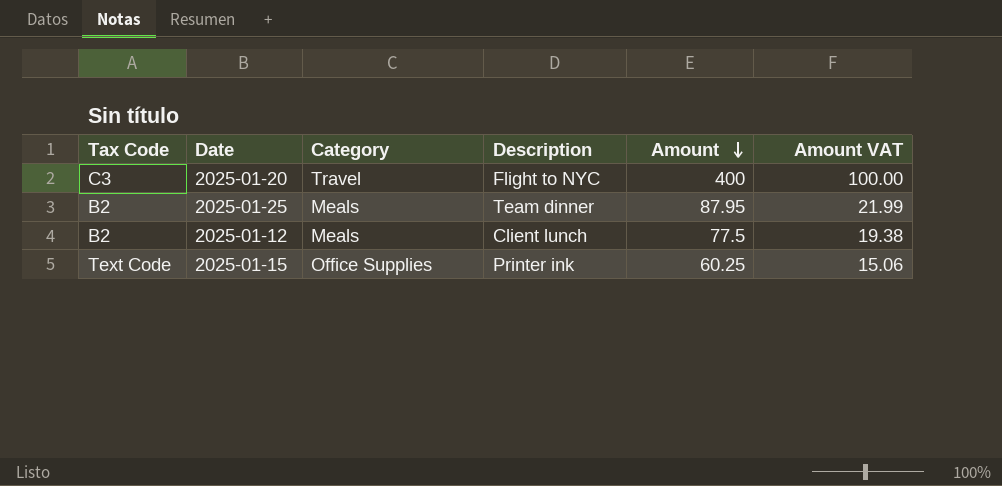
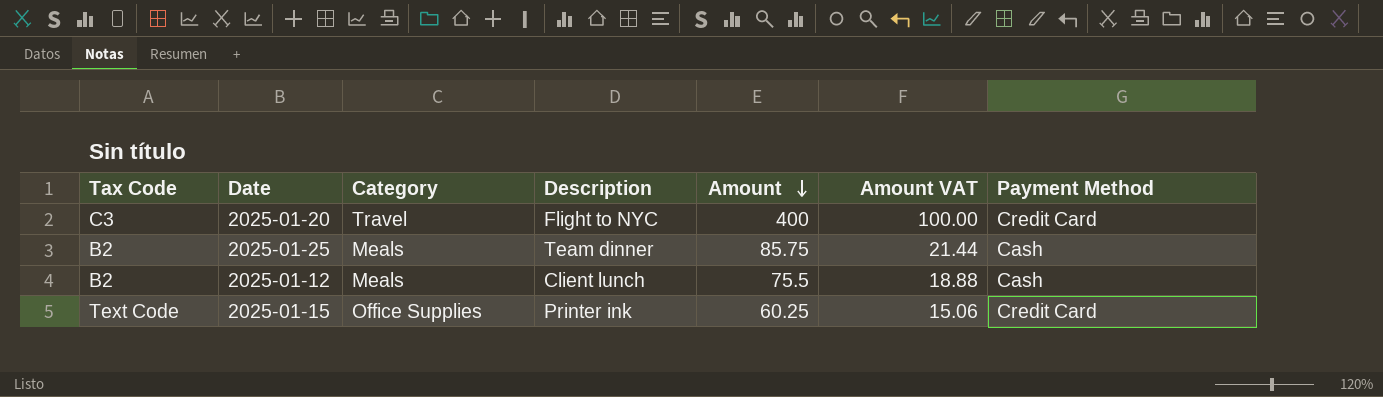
column Payment Method | position: none -> 7
2025-01-25 | Amount: 87.95 -> 85.75
2025-01-25 | Amount VAT: 21.99 -> 21.44
2025-01-12 | Amount: 77.5 -> 75.5
2025-01-12 | Amount VAT: 19.38 -> 18.88

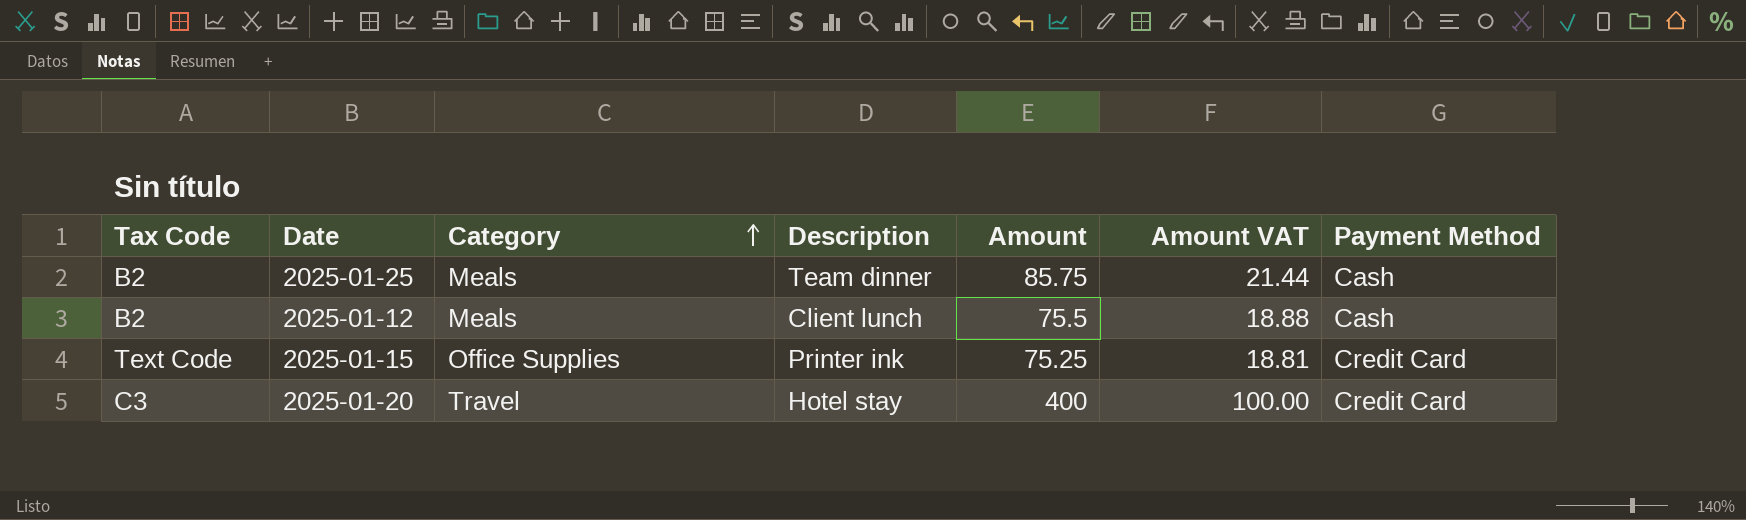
row order: Amount descending -> Category ascending
2025-01-15 | Amount: 60.25 -> 75.25
2025-01-15 | Amount VAT: 15.06 -> 18.81
2025-01-20 | Description: Flight to NYC -> Hotel stay

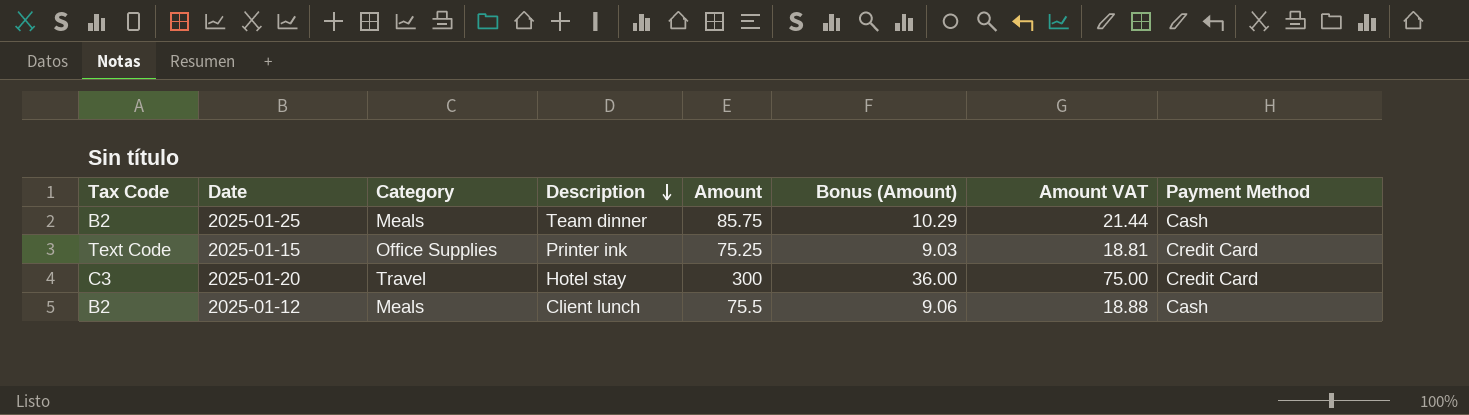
row order: Category ascending -> Description descending
column Bonus (Amount) | formula: none -> [Amount] * 0.12
2025-01-20 | Amount: 400 -> 300
2025-01-20 | Amount VAT: 100.00 -> 75.00

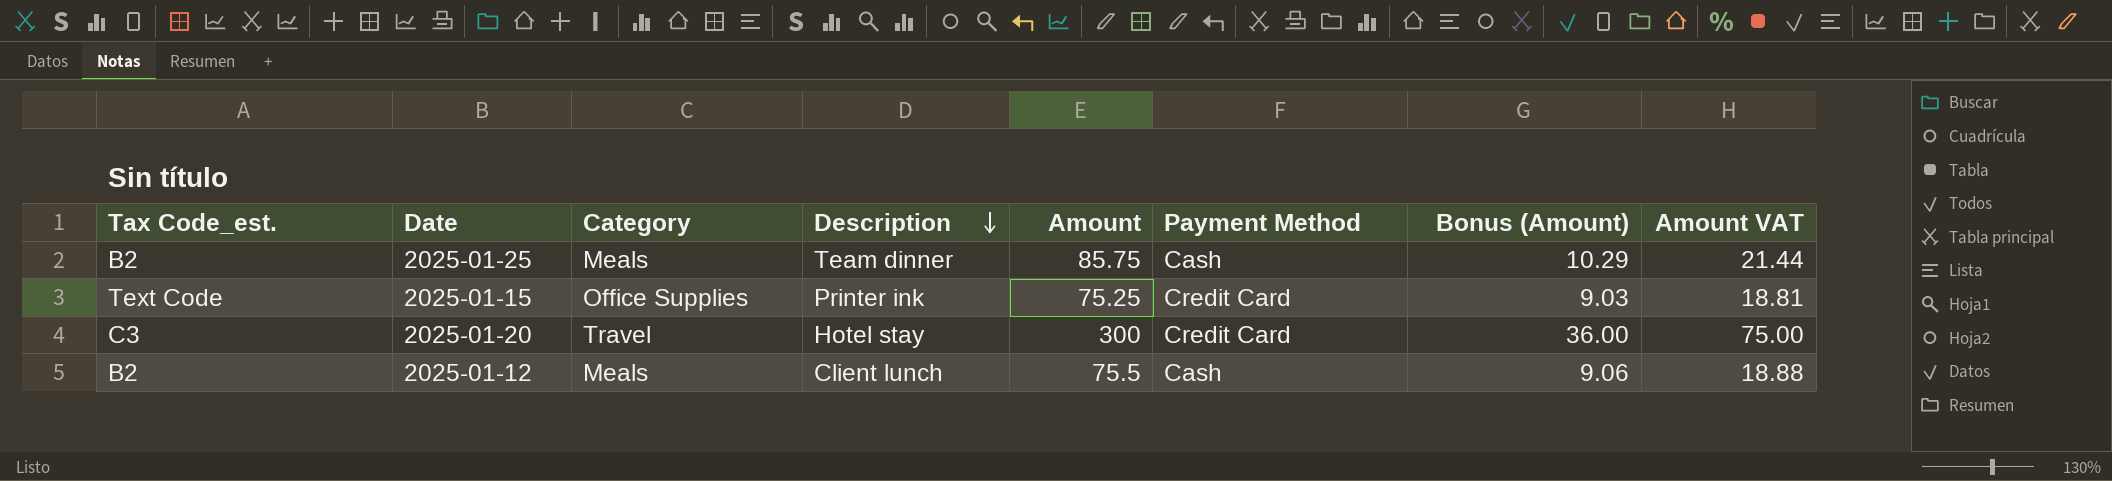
column name: Tax Code -> Tax Code_est.
column Payment Method | position: 8 -> 6

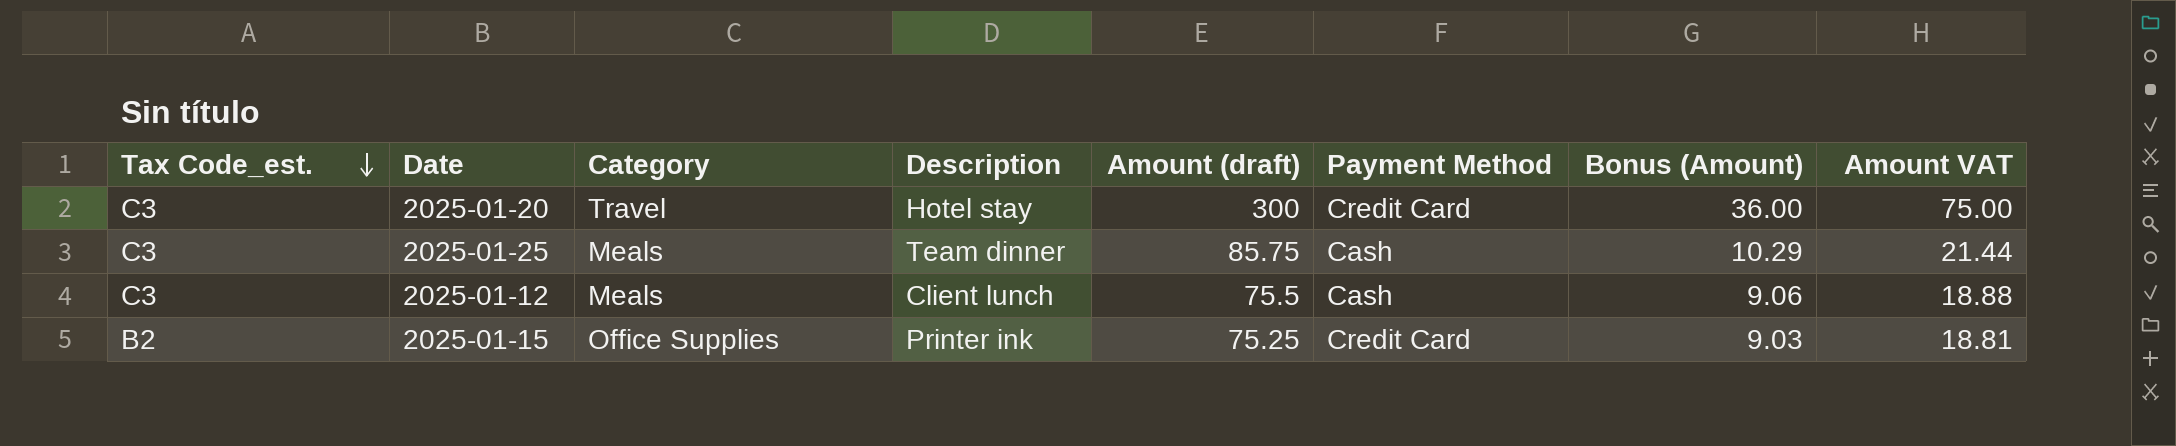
row order: Description descending -> Tax Code_est. descending
column name: Amount -> Amount (draft)
2025-01-25 | Tax Code_est.: B2 -> C3
2025-01-12 | Tax Code_est.: B2 -> C3
2025-01-15 | Tax Code_est.: Text Code -> B2

